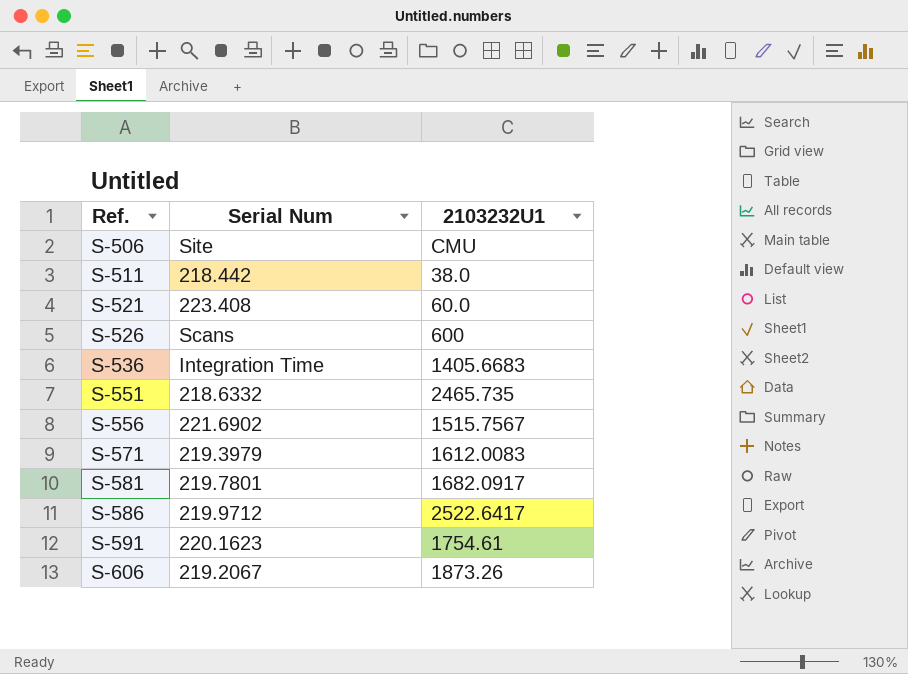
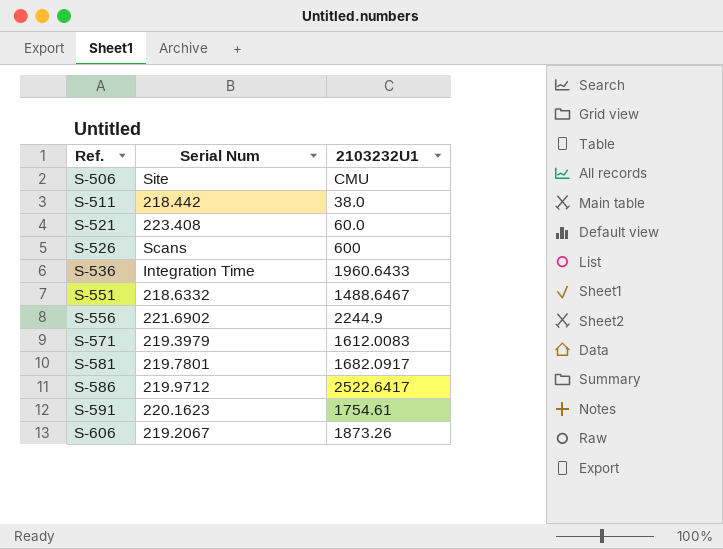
S-536 | 2103232U1: 1405.6683 -> 1960.6433
S-551 | 2103232U1: 2465.735 -> 1488.6467
S-556 | 2103232U1: 1515.7567 -> 2244.9

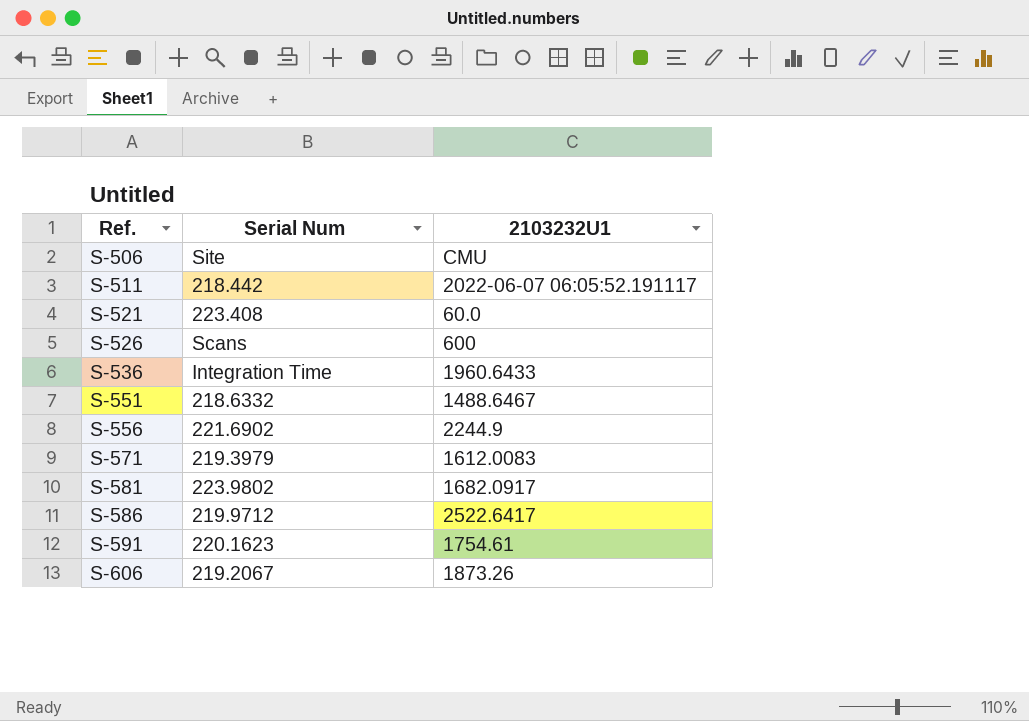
S-511 | 2103232U1: 38.0 -> 2022-06-07 06:05:52.191117
S-581 | Serial Num: 219.7801 -> 223.9802

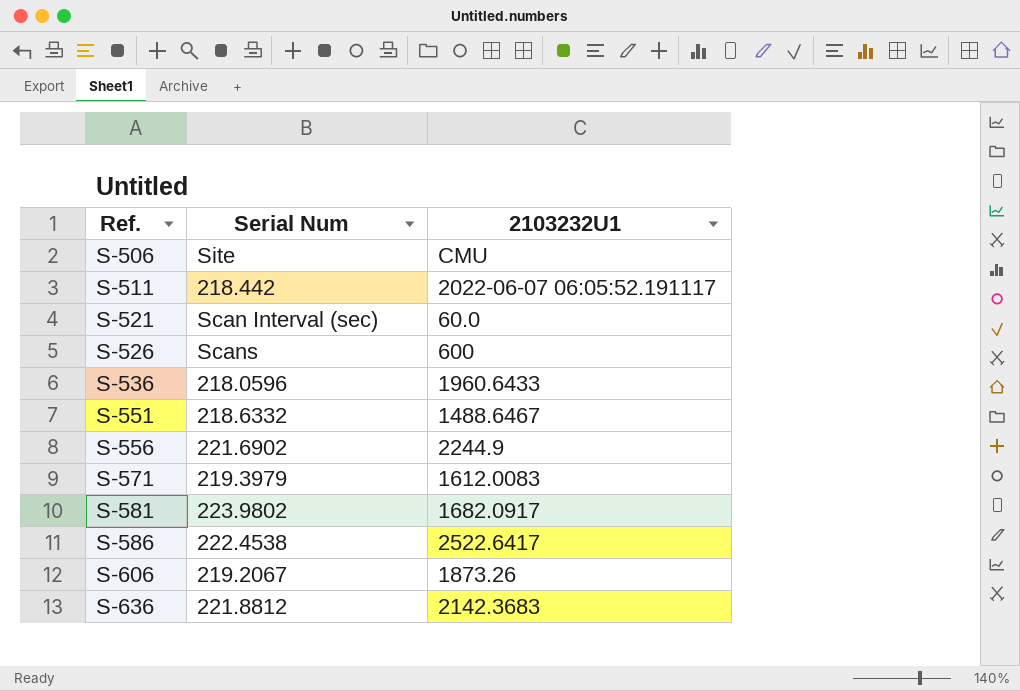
row S-591: 220.1623 | 1754.61 -> none
S-521 | Serial Num: 223.408 -> Scan Interval (sec)
S-536 | Serial Num: Integration Time -> 218.0596
S-586 | Serial Num: 219.9712 -> 222.4538
row S-636: none -> 221.8812 | 2142.3683

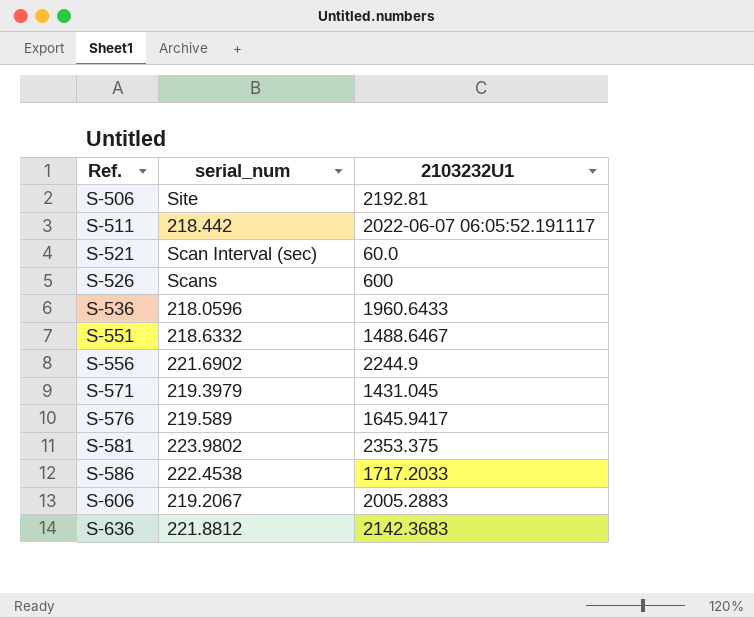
column name: Serial Num -> serial_num
S-506 | 2103232U1: CMU -> 2192.81
S-571 | 2103232U1: 1612.0083 -> 1431.045
row S-576: none -> 219.589 | 1645.9417
S-581 | 2103232U1: 1682.0917 -> 2353.375
S-586 | 2103232U1: 2522.6417 -> 1717.2033
S-606 | 2103232U1: 1873.26 -> 2005.2883

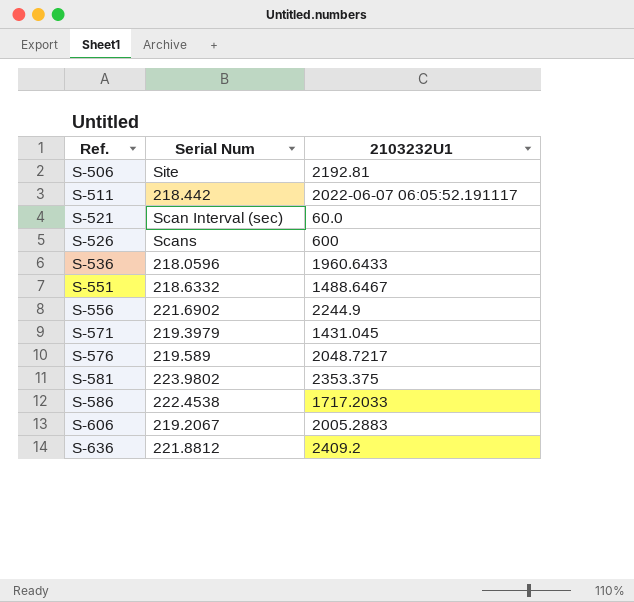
column name: serial_num -> Serial Num
S-576 | 2103232U1: 1645.9417 -> 2048.7217
S-636 | 2103232U1: 2142.3683 -> 2409.2

